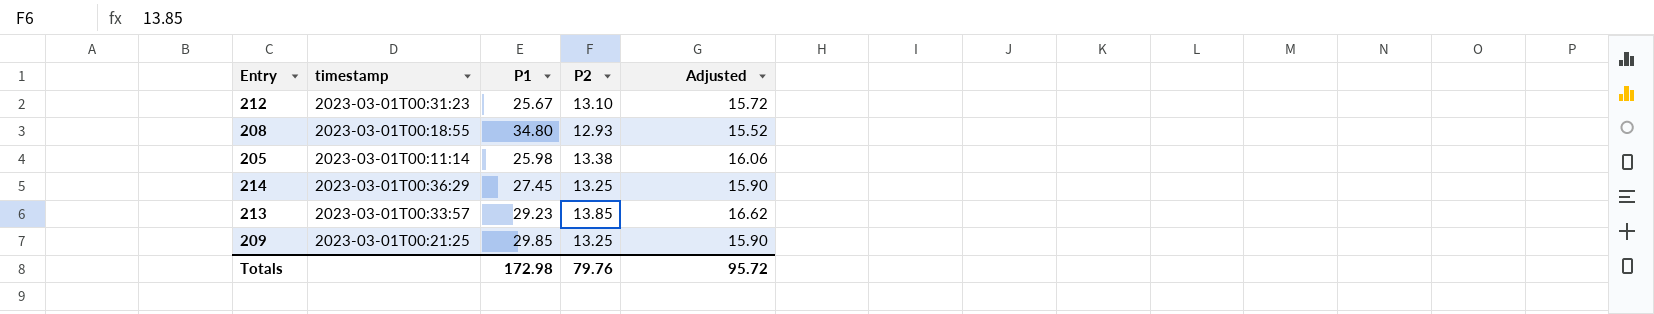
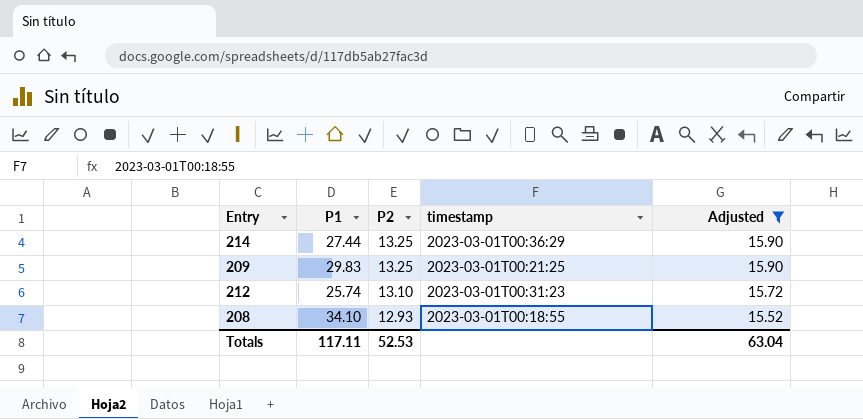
filter: none -> Adjusted <= 15.90
row order: none -> P2 descending
column timestamp | position: 2 -> 4
214 | P1: 27.45 -> 27.44
209 | P1: 29.85 -> 29.83
212 | P1: 25.67 -> 25.74
208 | P1: 34.80 -> 34.10
Totals | P1: 172.98 -> 117.11
Totals | P2: 79.76 -> 52.53
Totals | Adjusted: 95.72 -> 63.04

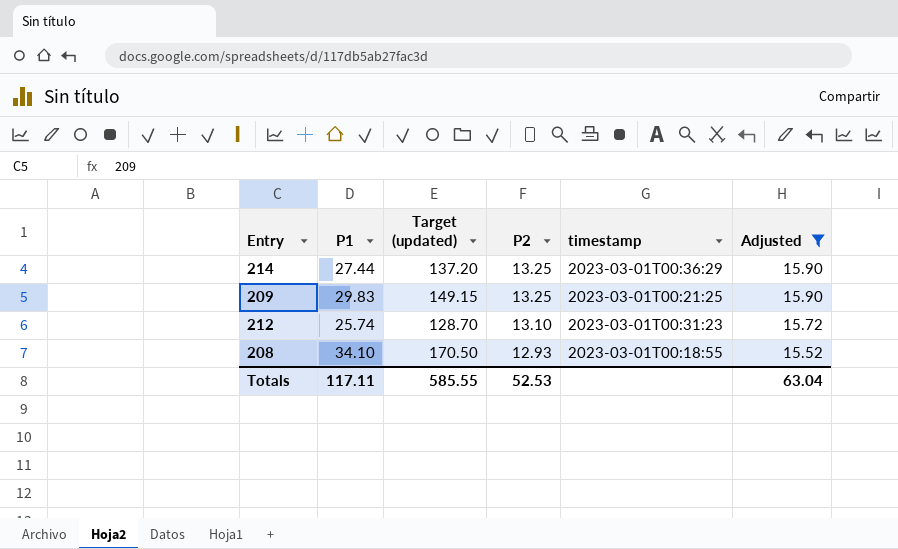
column Target (updated) | formula: none -> [P1] * 5

